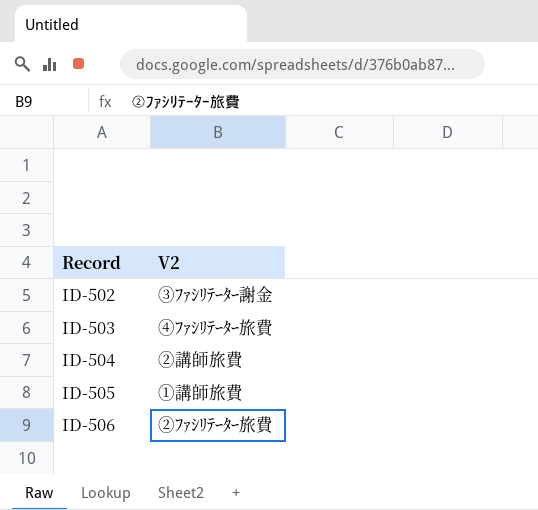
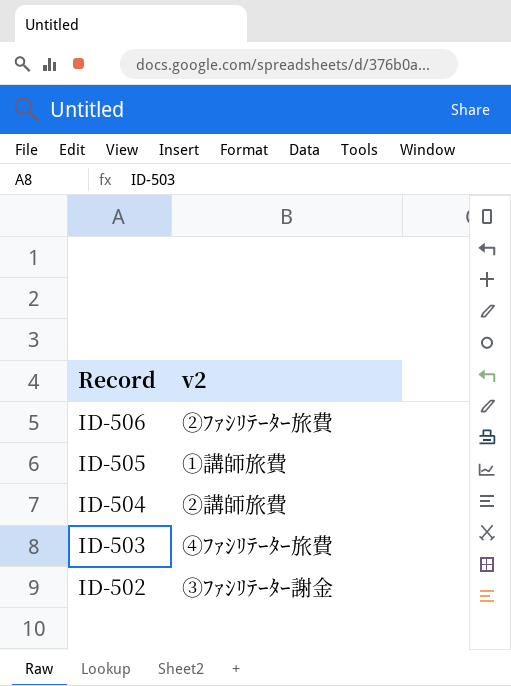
row order: Record ascending -> Record descending
column name: V2 -> v2

